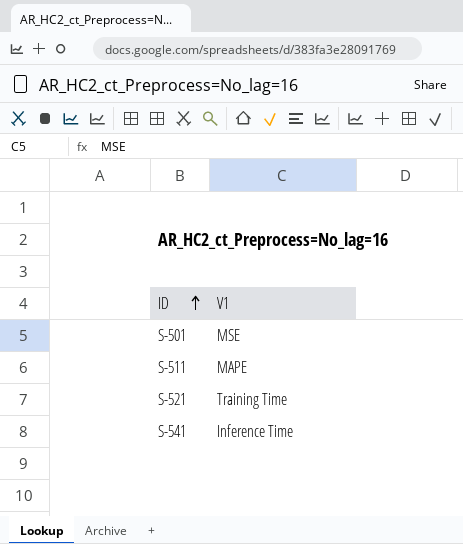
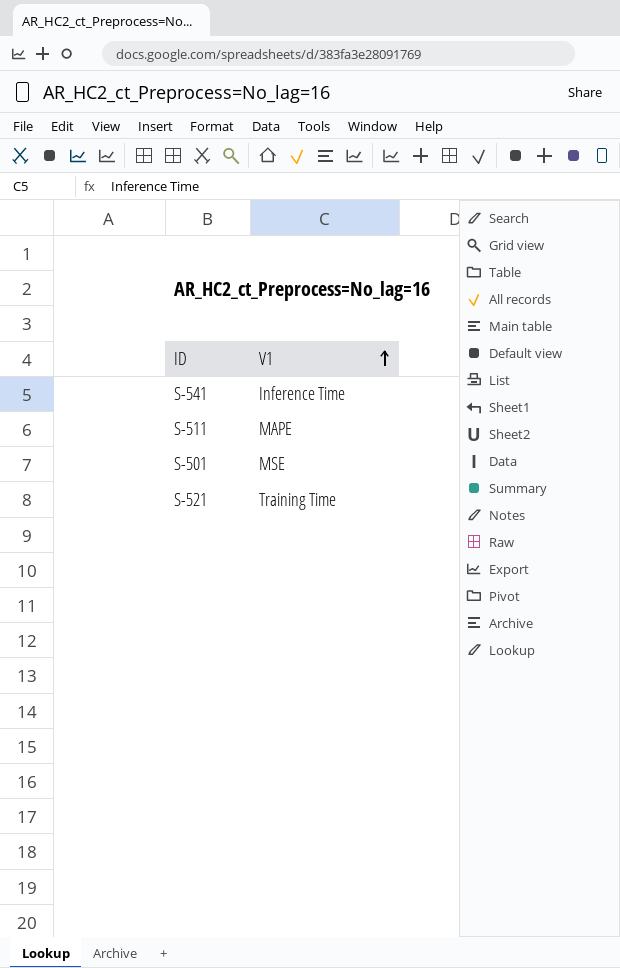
row order: ID ascending -> V1 ascending

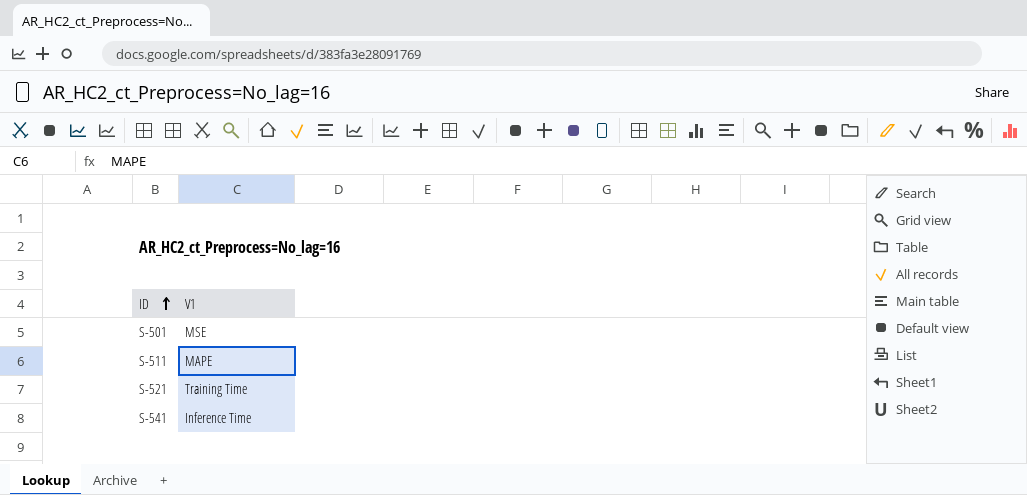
row order: V1 ascending -> ID ascending

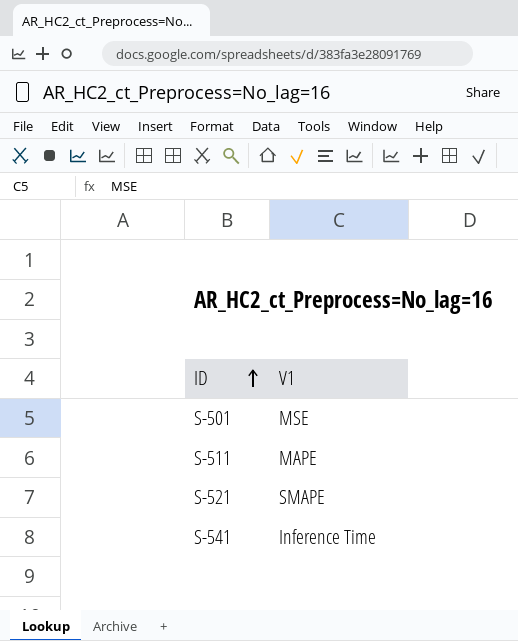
S-521 | V1: Training Time -> SMAPE

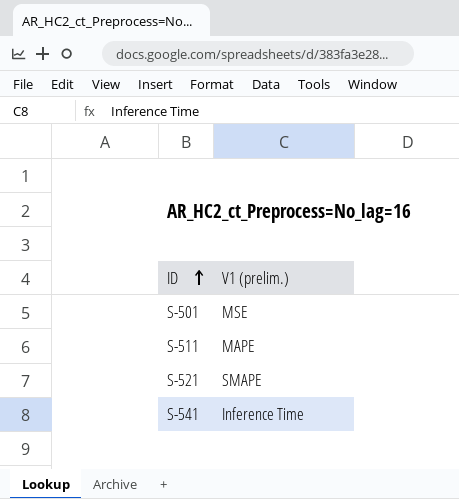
column name: V1 -> V1 (prelim.)

